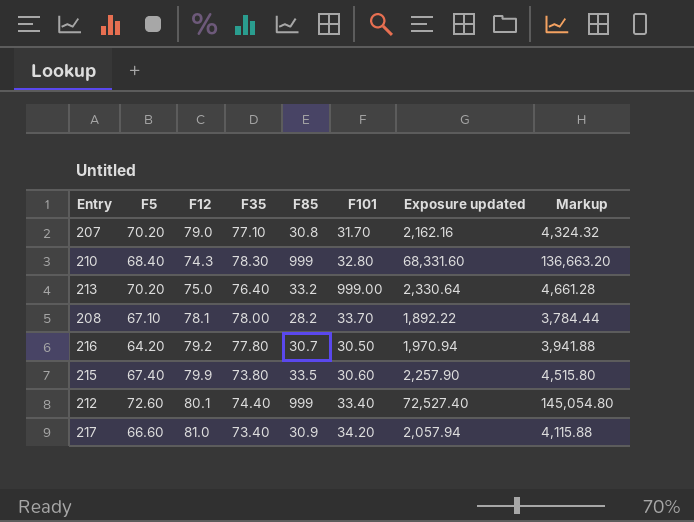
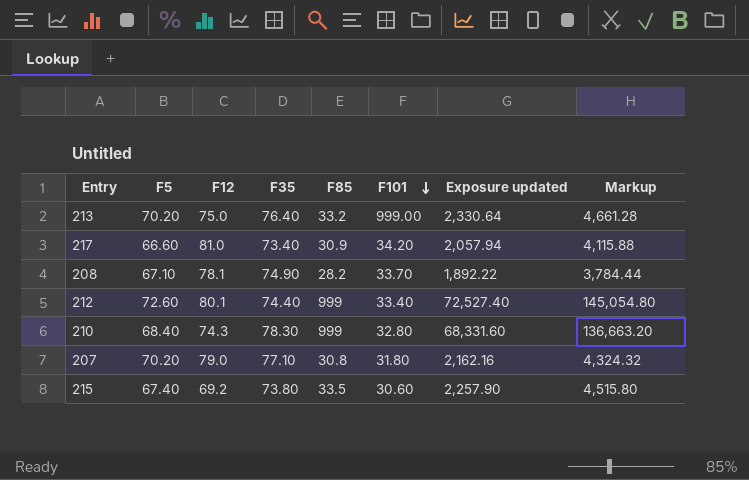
row order: none -> F101 descending
row 216: 64.20 | 79.2 | 77.80 | 30.7 | 30.50 | 1,970.94 | 3,941.88 -> none
208 | F35: 78.00 -> 74.90
207 | F101: 31.70 -> 31.80
215 | F12: 79.9 -> 69.2

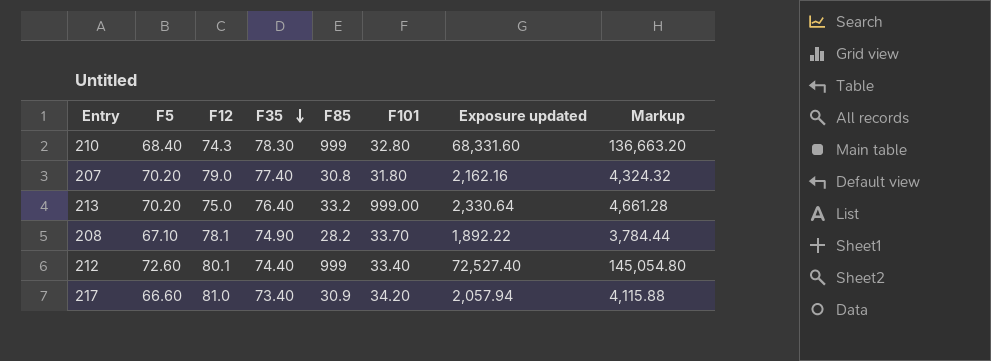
row order: F101 descending -> F35 descending
row 215: 67.40 | 69.2 | 73.80 | 33.5 | 30.60 | 2,257.90 | 4,515.80 -> none
207 | F35: 77.10 -> 77.40

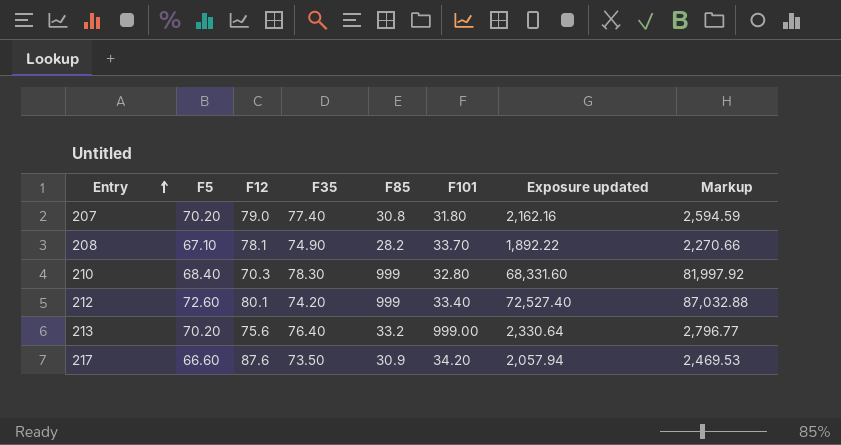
row order: F35 descending -> Entry ascending
column Markup | formula: [Exposure updated] * 2 -> [Exposure updated] * 1.2
210 | F12: 74.3 -> 70.3
212 | F35: 74.40 -> 74.20
213 | F12: 75.0 -> 75.6
217 | F12: 81.0 -> 87.6
217 | F35: 73.40 -> 73.50

